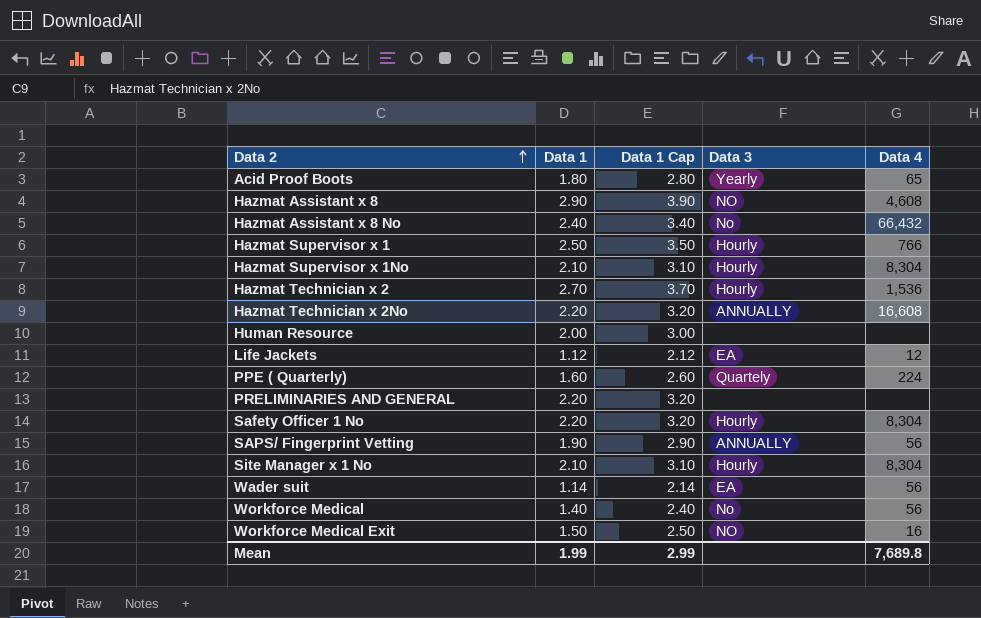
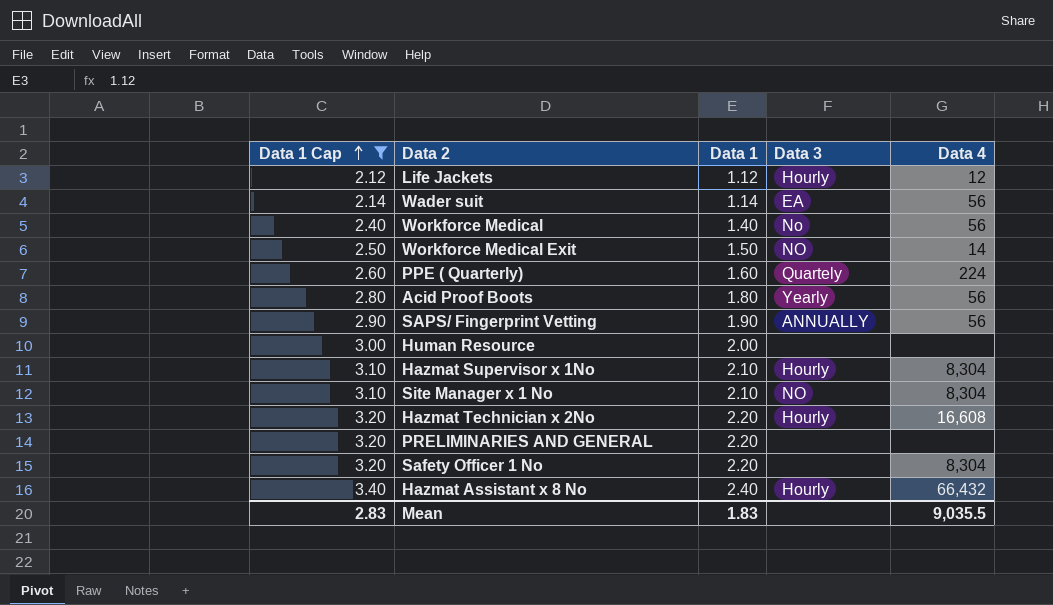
filter: none -> Data 1 Cap <= 3.40
row order: Data 2 ascending -> Data 1 Cap ascending
column Data 1 Cap | position: 3 -> 1
Life Jackets | Data 3: EA -> Hourly
Workforce Medical Exit | Data 4: 16 -> 14
Acid Proof Boots | Data 4: 65 -> 56
Site Manager x 1 No | Data 3: Hourly -> NO
Hazmat Technician x 2No | Data 3: ANNUALLY -> Hourly
Safety Officer 1 No | Data 3: Hourly -> none
Hazmat Assistant x 8 No | Data 3: No -> Hourly
Mean | Data 1 Cap: 2.99 -> 2.83
Mean | Data 1: 1.99 -> 1.83
Mean | Data 4: 7,689.8 -> 9,035.5

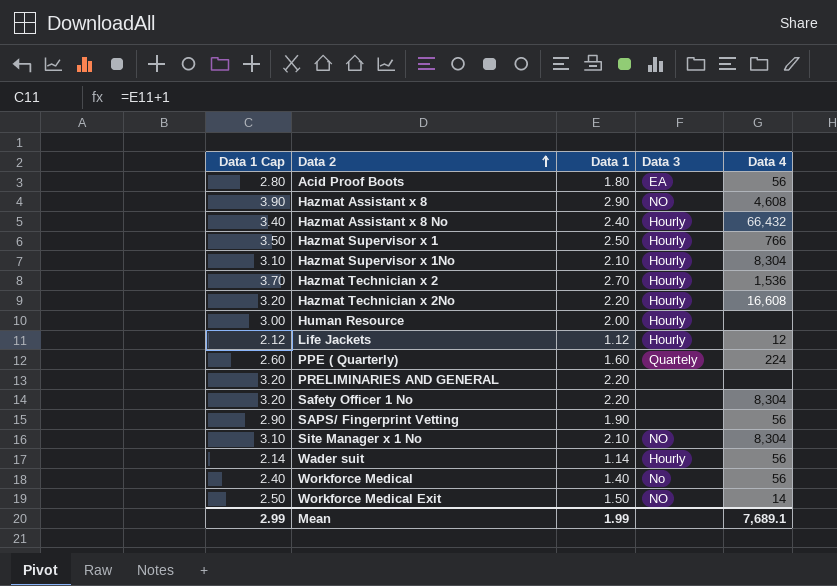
filter: Data 1 Cap <= 3.40 -> none
row order: Data 1 Cap ascending -> Data 2 ascending
Acid Proof Boots | Data 3: Yearly -> EA
Human Resource | Data 3: none -> Hourly
SAPS/ Fingerprint Vetting | Data 3: ANNUALLY -> none
Wader suit | Data 3: EA -> Hourly
Mean | Data 1 Cap: 2.83 -> 2.99
Mean | Data 1: 1.83 -> 1.99
Mean | Data 4: 9,035.5 -> 7,689.1

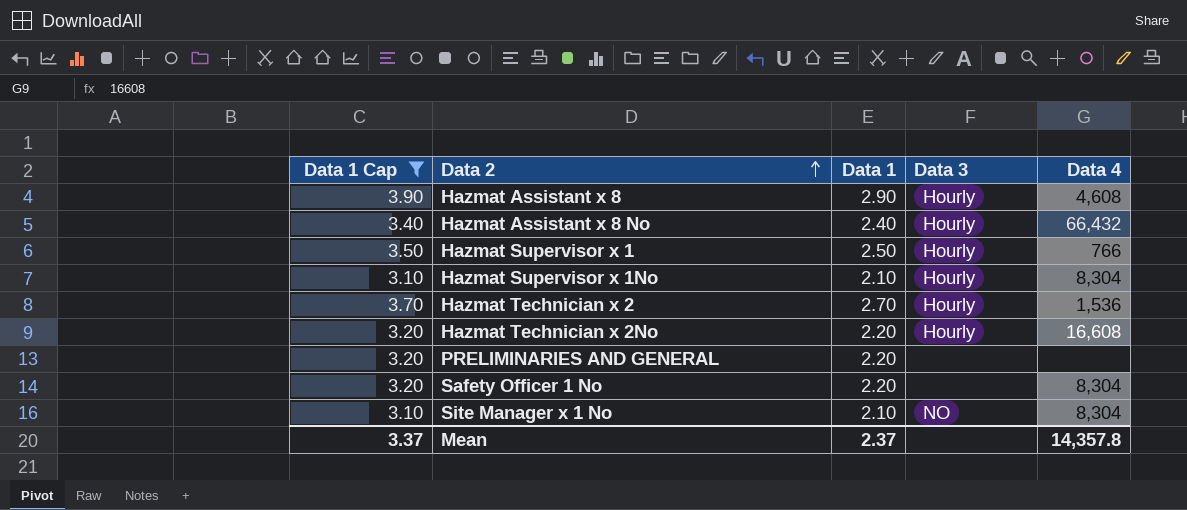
filter: none -> Data 1 Cap >= 3.10
Hazmat Assistant x 8 | Data 3: NO -> Hourly
Mean | Data 1 Cap: 2.99 -> 3.37
Mean | Data 1: 1.99 -> 2.37
Mean | Data 4: 7,689.1 -> 14,357.8

